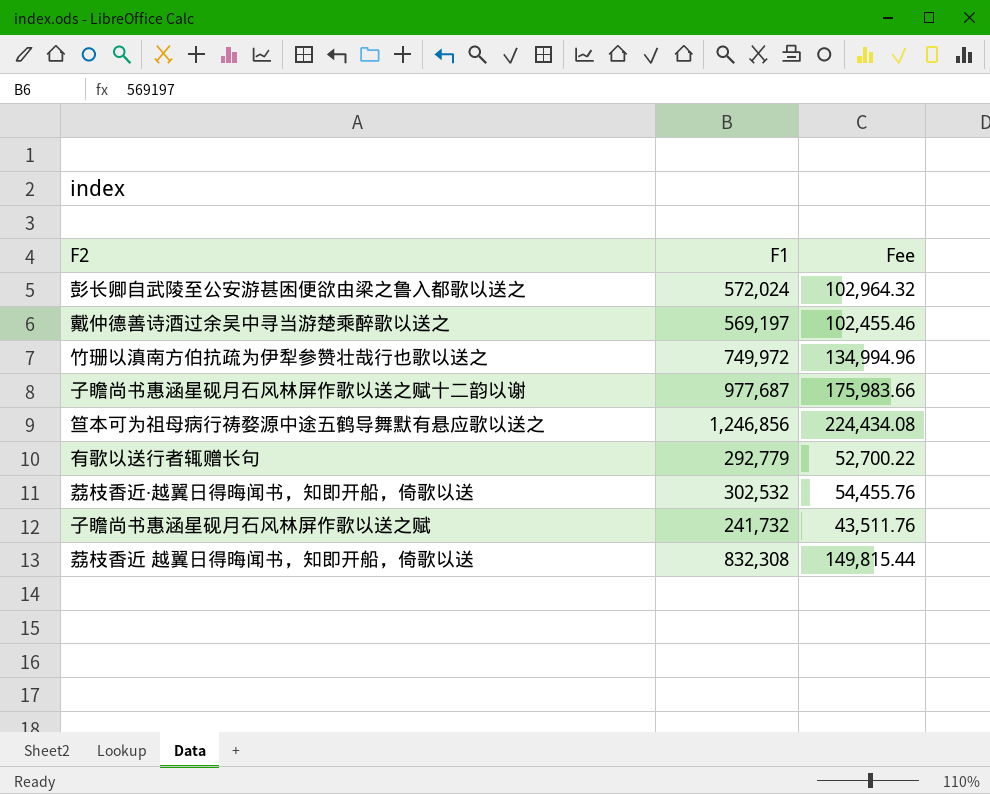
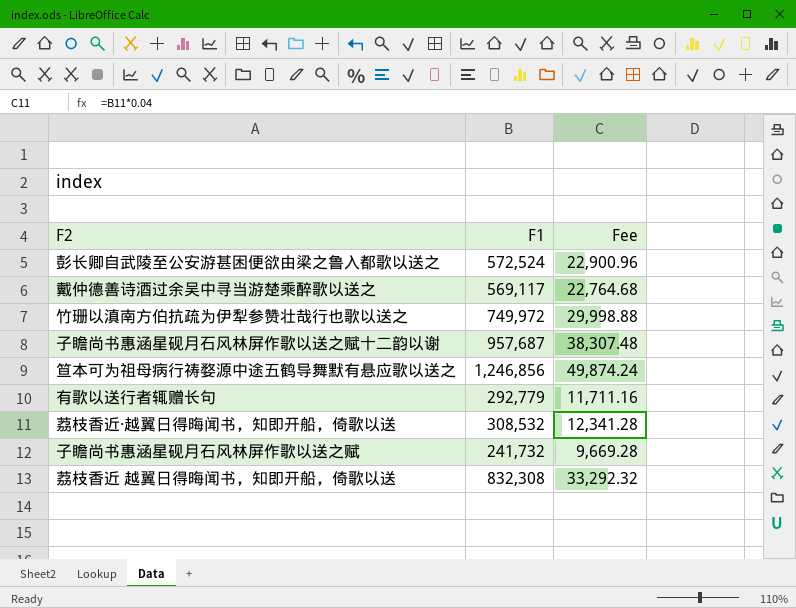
column Fee | formula: [F1] * 0.18 -> [F1] * 0.04
彭长卿自武陵至公安游甚困便欲由梁之鲁入都歌以送之 | F1: 572,024 -> 572,524
戴仲德善诗酒过余吴中寻当游楚乘醉歌以送之 | F1: 569,197 -> 569,117
子瞻尚书惠涵星砚月石风林屏作歌以送之赋十二韵以谢 | F1: 977,687 -> 957,687
荔枝香近·越翼日得晦闻书，知即开船，倚歌以送 | F1: 302,532 -> 308,532

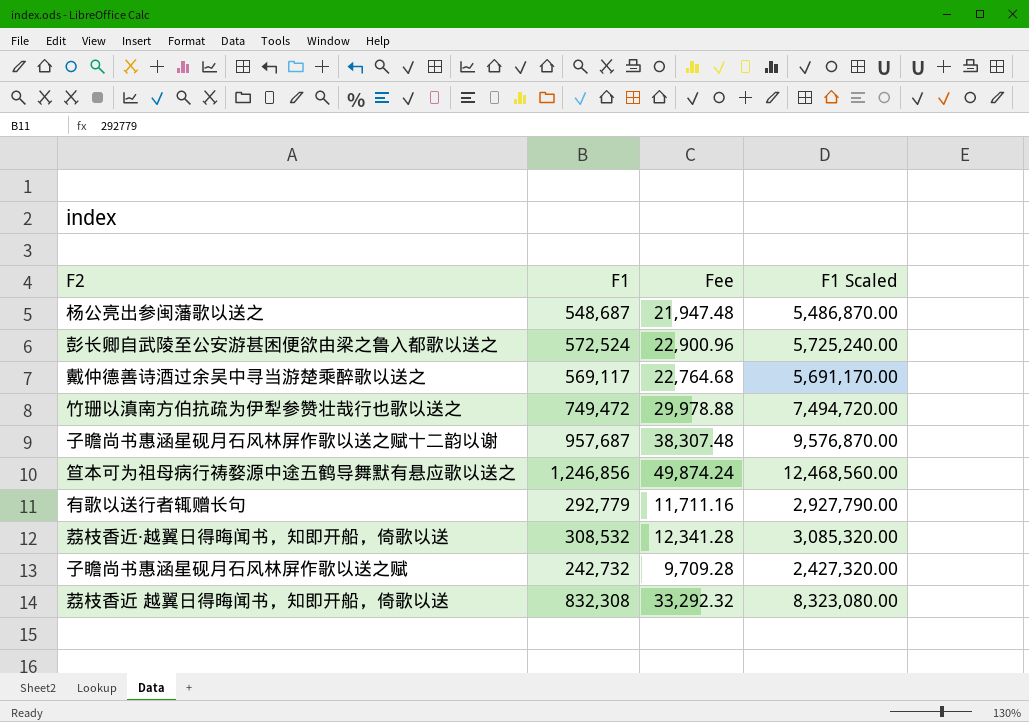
column F1 Scaled | formula: none -> [F1] * 10
row 杨公亮出参闽藩歌以送之: none -> 548,687 | 21,947.48 | 5,486,870.00
竹珊以滇南方伯抗疏为伊犁参赞壮哉行也歌以送之 | F1: 749,972 -> 749,472
竹珊以滇南方伯抗疏为伊犁参赞壮哉行也歌以送之 | Fee: 29,998.88 -> 29,978.88
子瞻尚书惠涵星砚月石风林屏作歌以送之赋 | F1: 241,732 -> 242,732
子瞻尚书惠涵星砚月石风林屏作歌以送之赋 | Fee: 9,669.28 -> 9,709.28

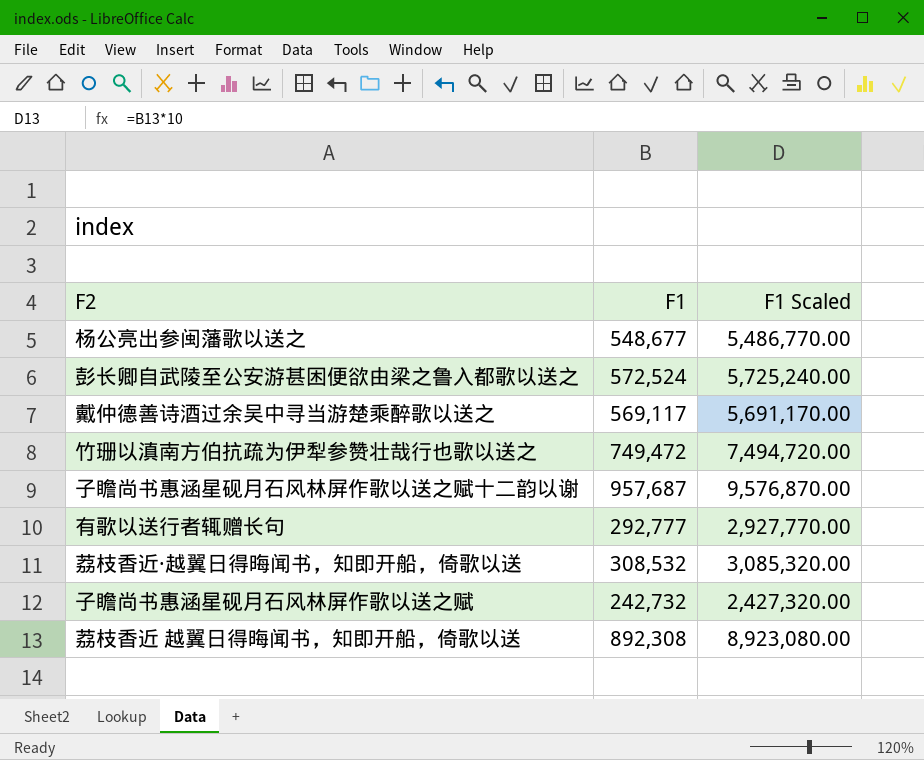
column Fee | formula: [F1] * 0.04 -> none
row 笪本可为祖母病行祷婺源中途五鹤导舞默有悬应歌以送之: 1,246,856 | 49,874.24 | 12,468,560.00 -> none
杨公亮出参闽藩歌以送之 | F1: 548,687 -> 548,677
杨公亮出参闽藩歌以送之 | F1 Scaled: 5,486,870.00 -> 5,486,770.00
有歌以送行者辄赠长句 | F1: 292,779 -> 292,777
有歌以送行者辄赠长句 | F1 Scaled: 2,927,790.00 -> 2,927,770.00
荔枝香近 越翼日得晦闻书，知即开船，倚歌以送 | F1: 832,308 -> 892,308
荔枝香近 越翼日得晦闻书，知即开船，倚歌以送 | F1 Scaled: 8,323,080.00 -> 8,923,080.00

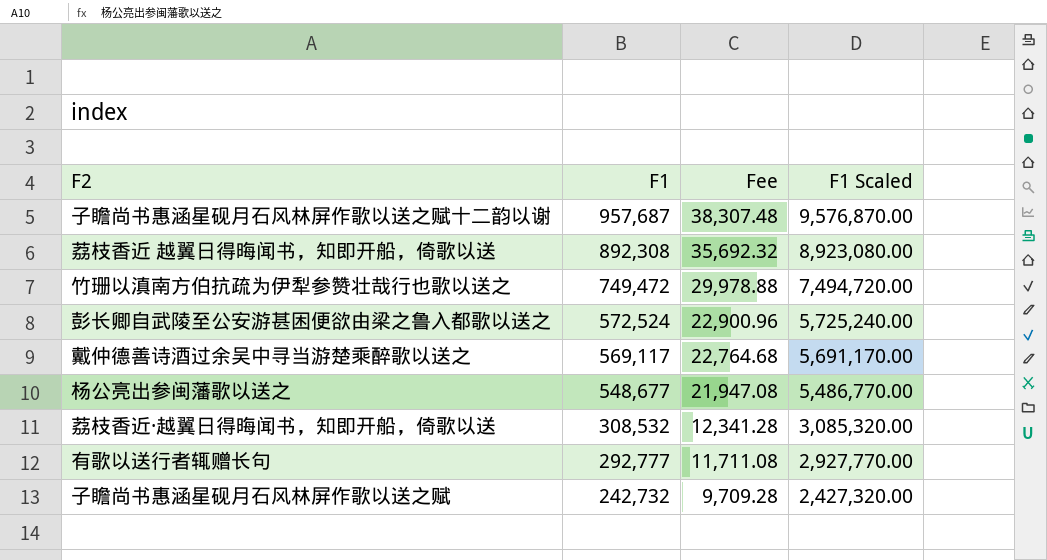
row order: none -> F1 descending
column Fee | formula: none -> [F1] * 0.04

